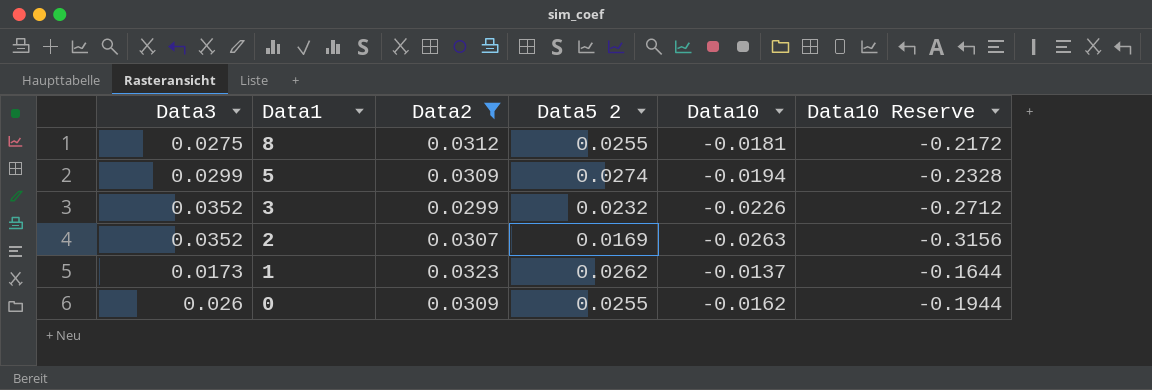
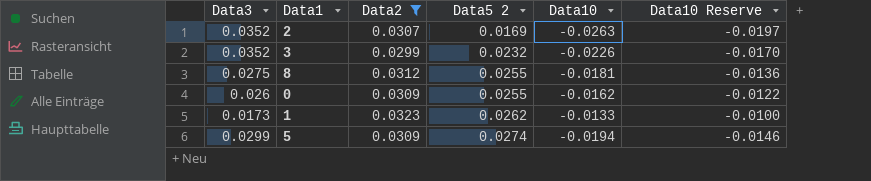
row order: Data1 descending -> Data5 2 ascending
column Data10 Reserve | formula: [Data10] * 12 -> [Data10] * 0.75
1 | Data10: -0.0137 -> -0.0133

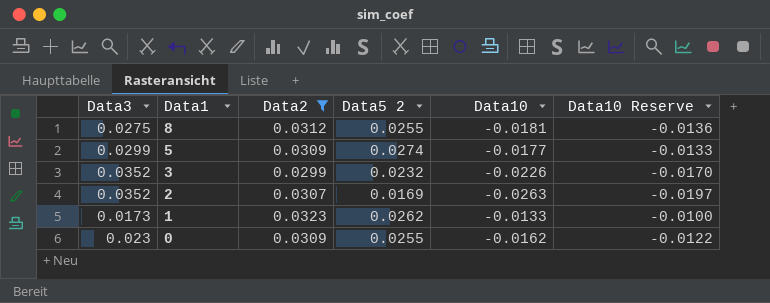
row order: Data5 2 ascending -> Data1 descending
5 | Data10: -0.0194 -> -0.0177
5 | Data10 Reserve: -0.0146 -> -0.0133
0 | Data3: 0.026 -> 0.023

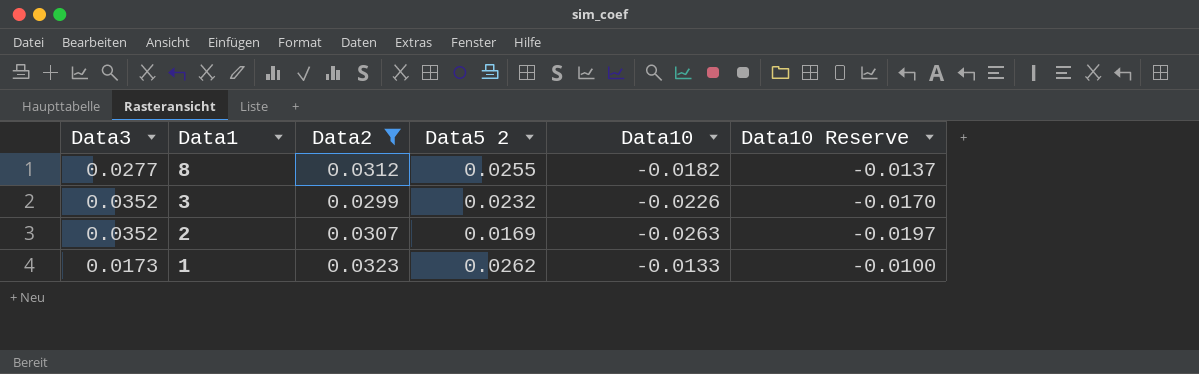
row 5: 0.0299 | 0.0309 | 0.0274 | -0.0177 | -0.0133 -> none
row 0: 0.023 | 0.0309 | 0.0255 | -0.0162 | -0.0122 -> none
8 | Data3: 0.0275 -> 0.0277
8 | Data10: -0.0181 -> -0.0182
8 | Data10 Reserve: -0.0136 -> -0.0137

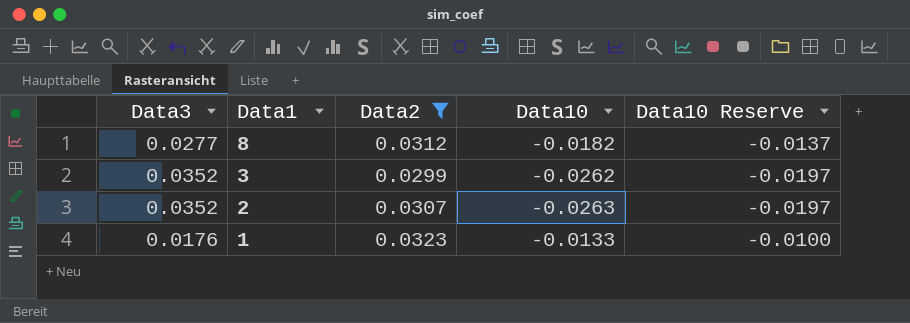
column Data5 2 | position: 4 -> none
3 | Data10: -0.0226 -> -0.0262
3 | Data10 Reserve: -0.0170 -> -0.0197
1 | Data3: 0.0173 -> 0.0176

